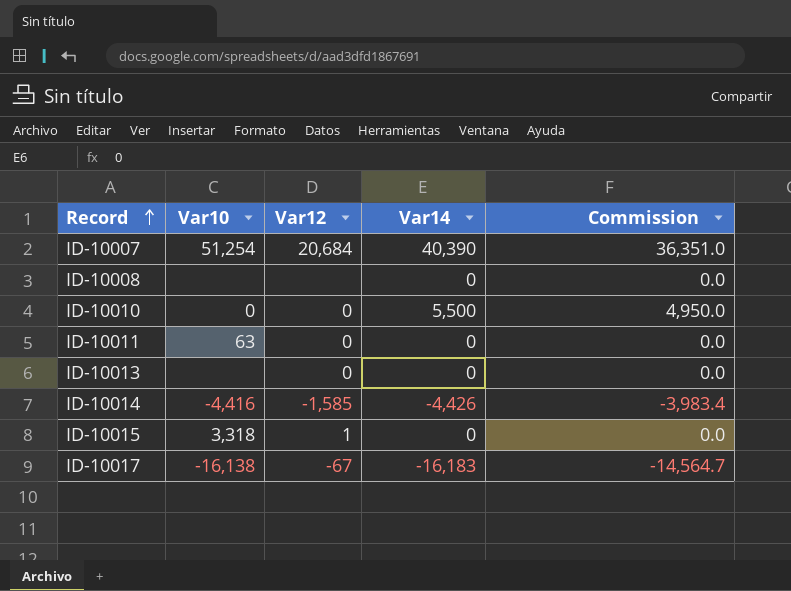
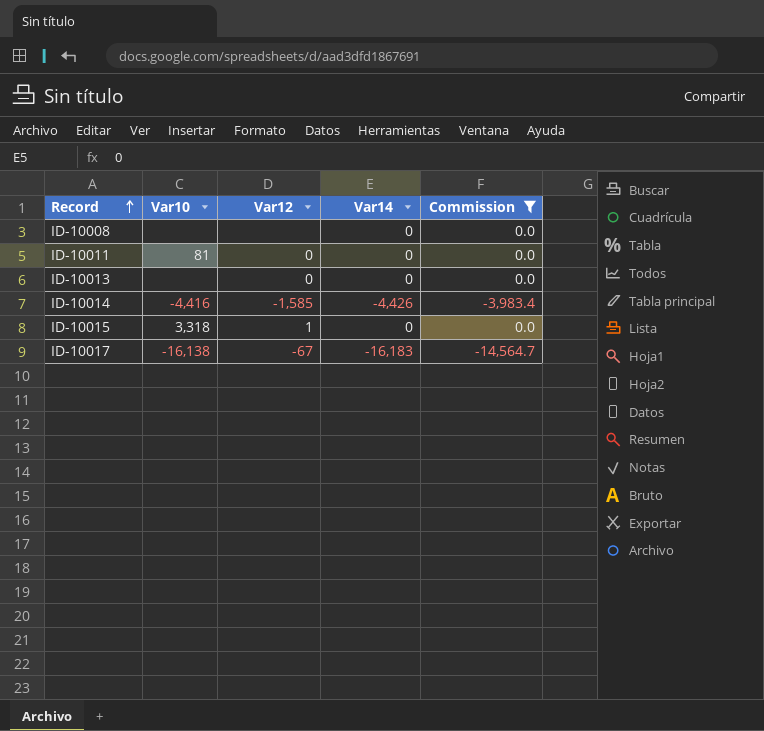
filter: none -> Commission <= 0.0
ID-10011 | Var10: 63 -> 81

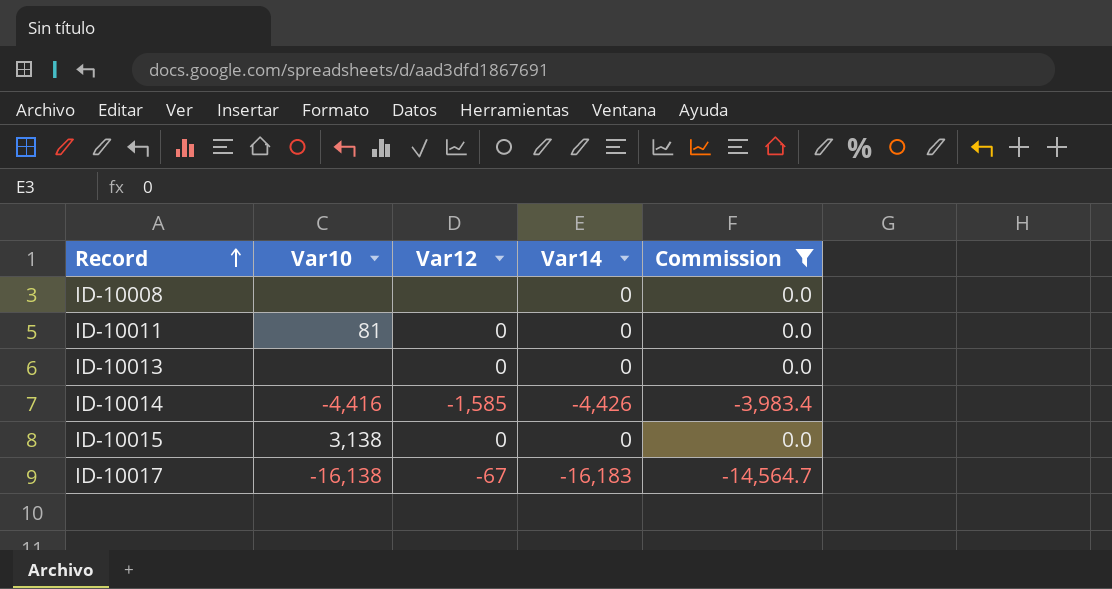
ID-10015 | Var10: 3,318 -> 3,138
ID-10015 | Var12: 1 -> 0

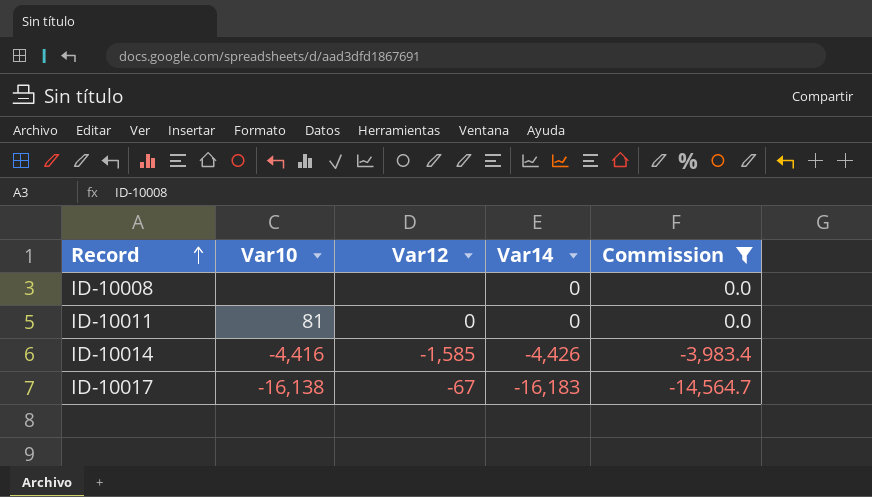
row ID-10013: none | 0 | 0 | 0.0 -> none
row ID-10015: 3,138 | 0 | 0 | 0.0 -> none

